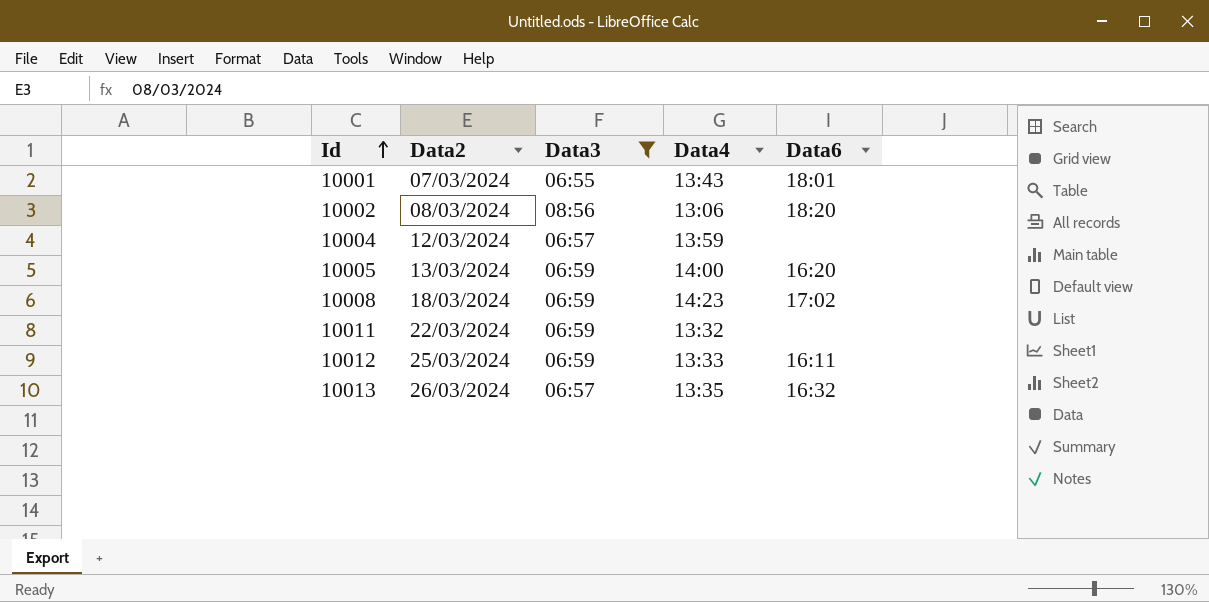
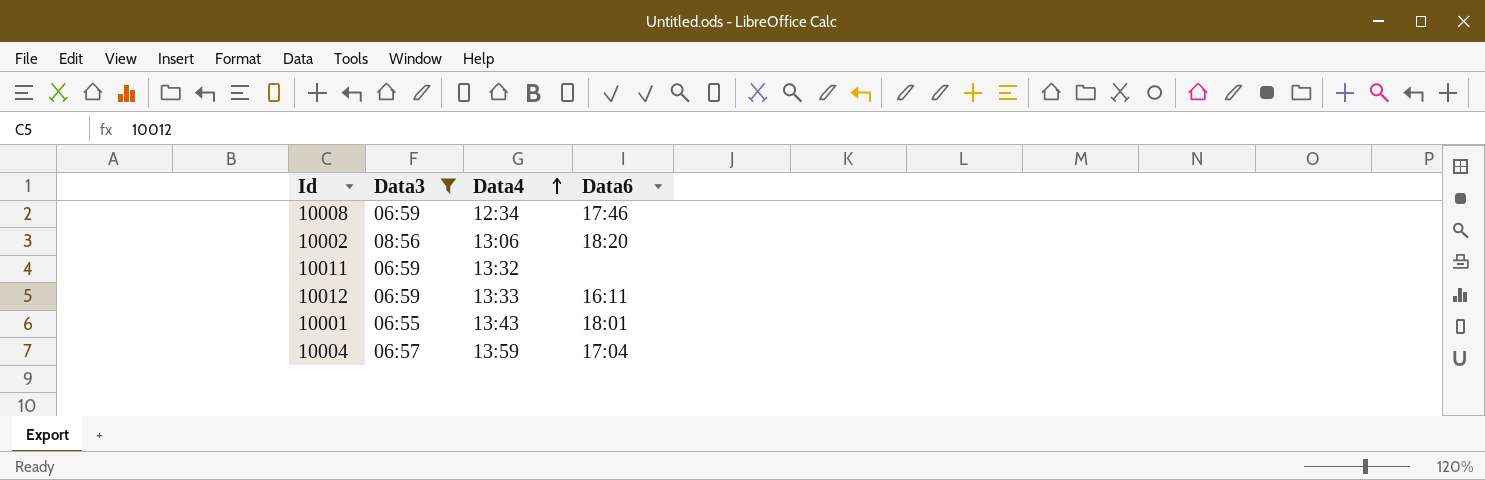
row order: Id ascending -> Data4 ascending
column Data2 | position: 2 -> none
row 10005: 13/03/2024 | 06:59 | 14:00 | 16:20 -> none
row 10013: 26/03/2024 | 06:57 | 13:35 | 16:32 -> none
10008 | Data4: 14:23 -> 12:34
10008 | Data6: 17:02 -> 17:46
10004 | Data6: none -> 17:04

